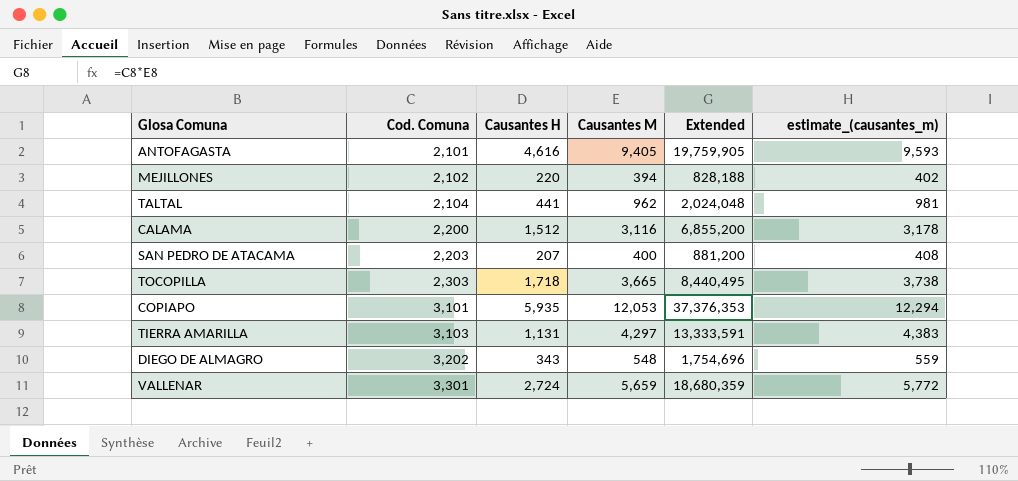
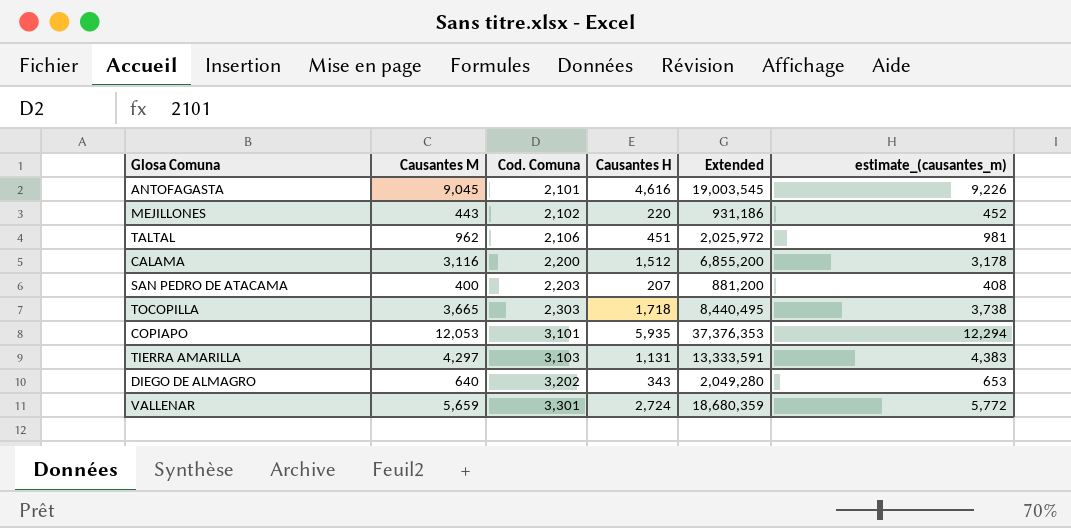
column Causantes M | position: 4 -> 2
ANTOFAGASTA | Causantes M: 9,405 -> 9,045
ANTOFAGASTA | Extended: 19,759,905 -> 19,003,545
ANTOFAGASTA | estimate_(causantes_m): 9,593 -> 9,226
MEJILLONES | Causantes M: 394 -> 443
MEJILLONES | Extended: 828,188 -> 931,186
MEJILLONES | estimate_(causantes_m): 402 -> 452
TALTAL | Cod. Comuna: 2,104 -> 2,106
TALTAL | Causantes H: 441 -> 451
TALTAL | Extended: 2,024,048 -> 2,025,972
DIEGO DE ALMAGRO | Causantes M: 548 -> 640
DIEGO DE ALMAGRO | Extended: 1,754,696 -> 2,049,280
DIEGO DE ALMAGRO | estimate_(causantes_m): 559 -> 653

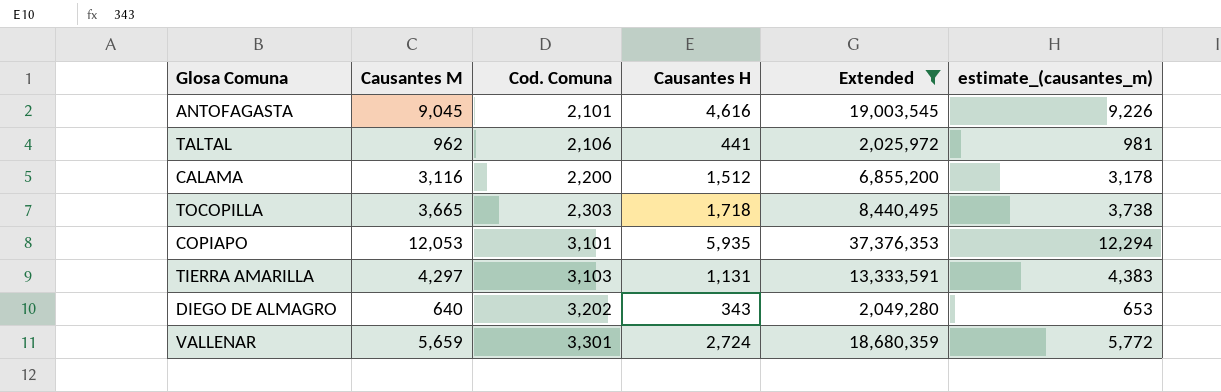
filter: none -> Extended >= 2,025,972
TALTAL | Causantes H: 451 -> 441

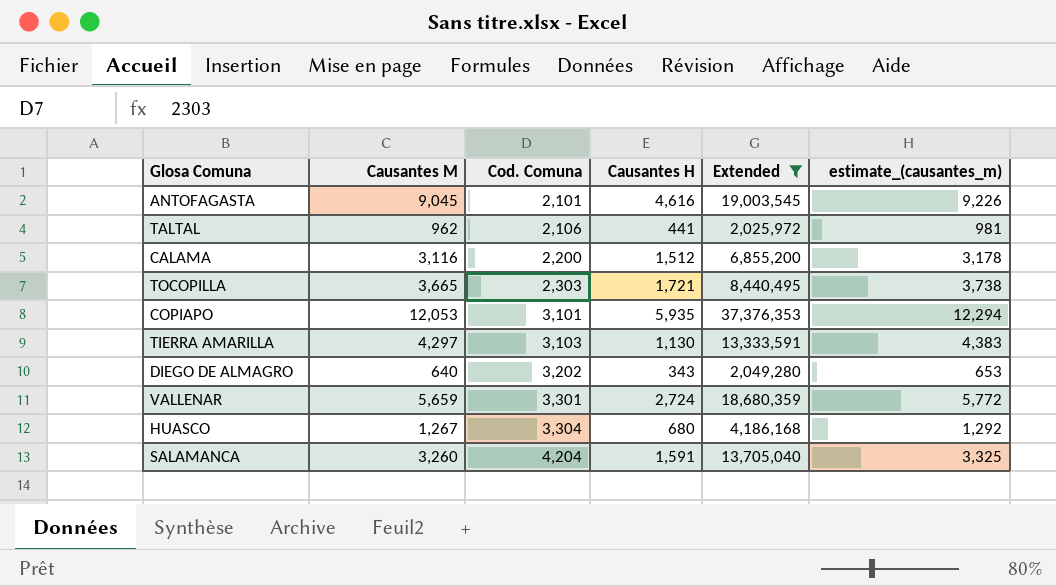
TOCOPILLA | Causantes H: 1,718 -> 1,721
TIERRA AMARILLA | Causantes H: 1,131 -> 1,130
row HUASCO: none -> 1,267 | 3,304 | 680 | 4,186,168 | 1,292
row SALAMANCA: none -> 3,260 | 4,204 | 1,591 | 13,705,040 | 3,325

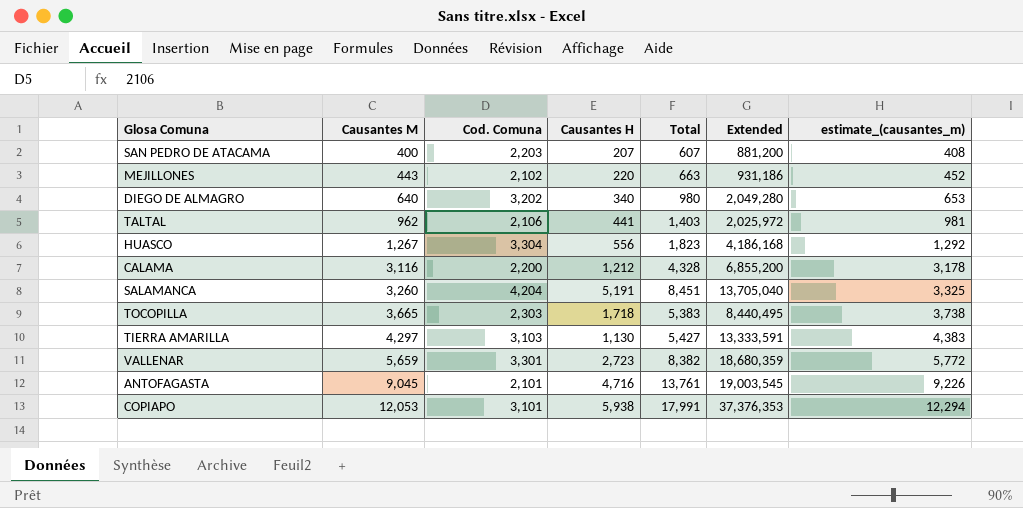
filter: Extended >= 2,025,972 -> none
row order: Cod. Comuna ascending -> Causantes M ascending
column Total | formula: none -> [Causantes M] + [Causantes H]
DIEGO DE ALMAGRO | Causantes H: 343 -> 340
HUASCO | Causantes H: 680 -> 556
CALAMA | Causantes H: 1,512 -> 1,212
SALAMANCA | Causantes H: 1,591 -> 5,191
TOCOPILLA | Causantes H: 1,721 -> 1,718
VALLENAR | Causantes H: 2,724 -> 2,723
ANTOFAGASTA | Causantes H: 4,616 -> 4,716
COPIAPO | Causantes H: 5,935 -> 5,938

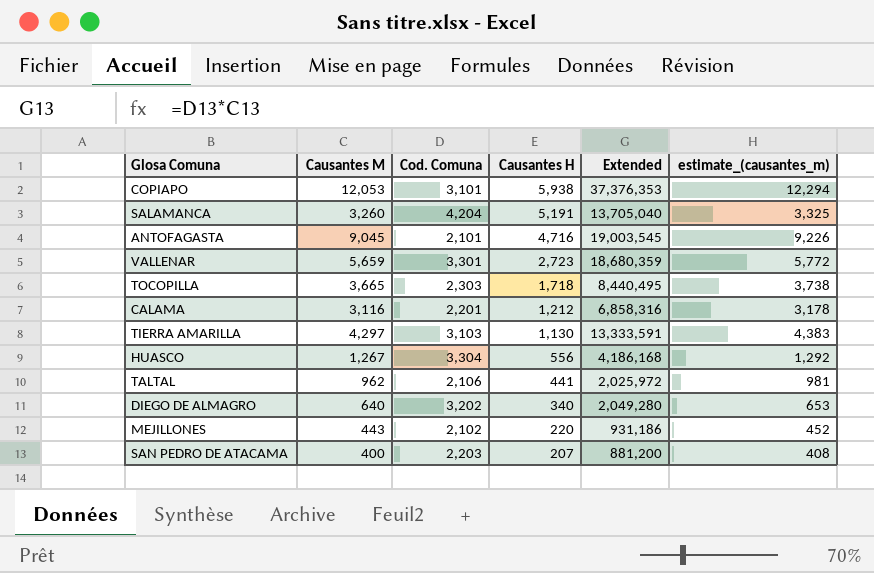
row order: Causantes M ascending -> Causantes H descending
column Total | formula: [Causantes M] + [Causantes H] -> none
CALAMA | Cod. Comuna: 2,200 -> 2,201
CALAMA | Extended: 6,855,200 -> 6,858,316

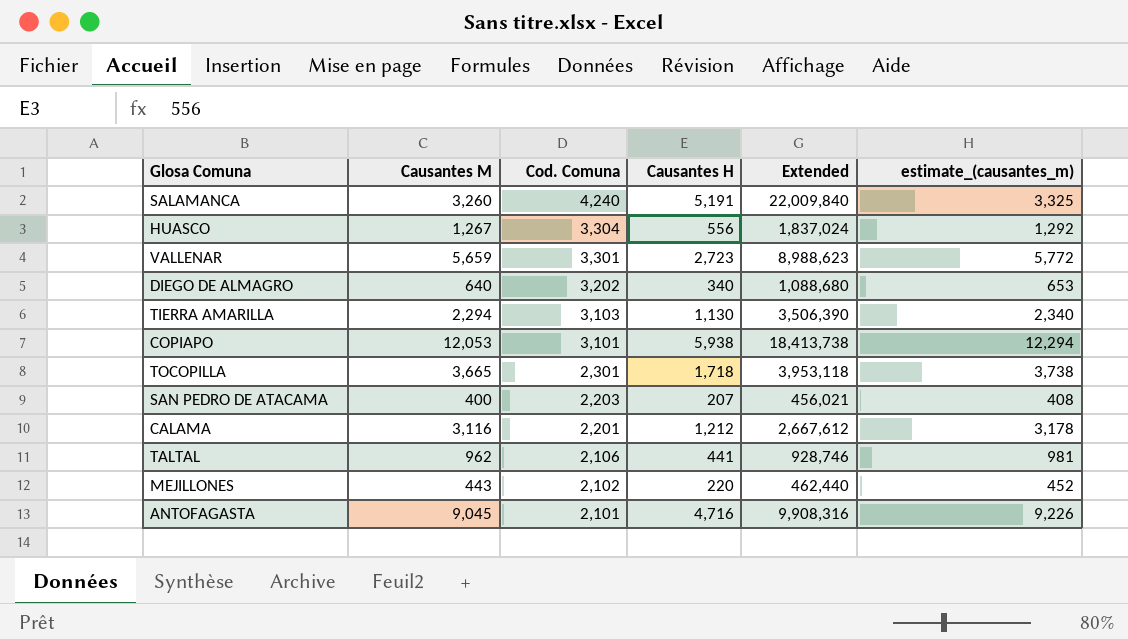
row order: Causantes H descending -> Cod. Comuna descending
column Extended | formula: [Causantes M] * [Cod. Comuna] -> [Cod. Comuna] * [Causantes H]
SALAMANCA | Cod. Comuna: 4,204 -> 4,240
TIERRA AMARILLA | Causantes M: 4,297 -> 2,294
TIERRA AMARILLA | estimate_(causantes_m): 4,383 -> 2,340
TOCOPILLA | Cod. Comuna: 2,303 -> 2,301

